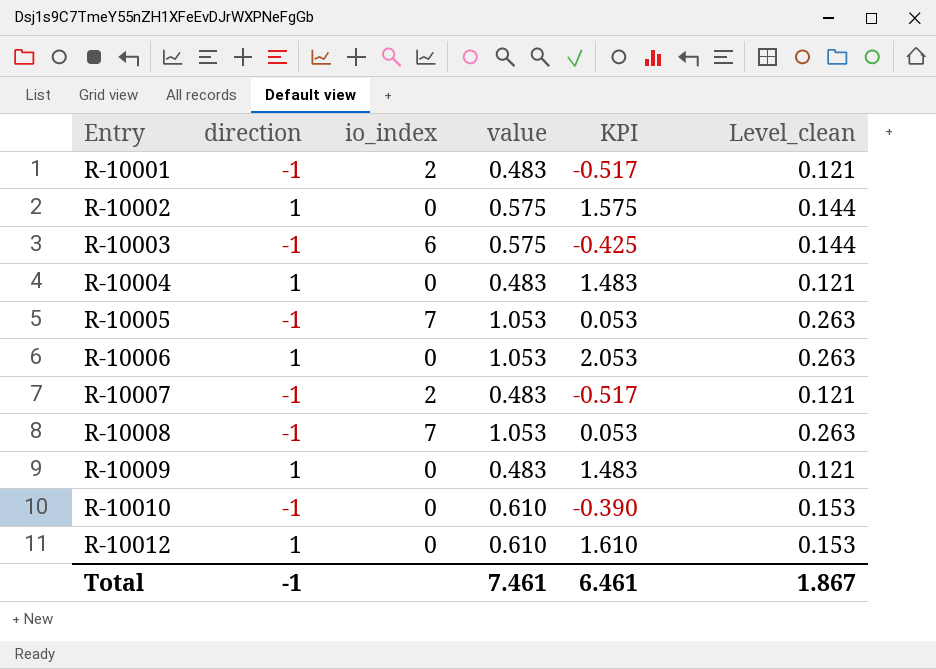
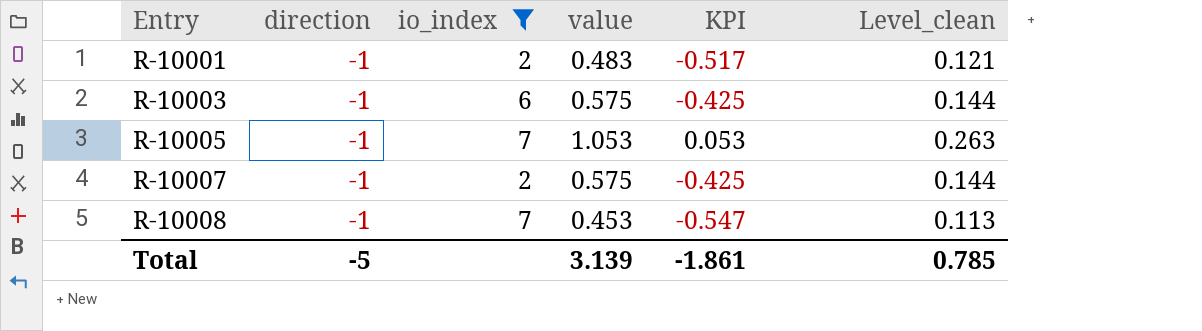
filter: none -> io_index != 0
R-10007 | value: 0.483 -> 0.575
R-10007 | KPI: -0.517 -> -0.425
R-10007 | Level_clean: 0.121 -> 0.144
R-10008 | value: 1.053 -> 0.453
R-10008 | KPI: 0.053 -> -0.547
R-10008 | Level_clean: 0.263 -> 0.113
Total | direction: -1 -> -5
Total | value: 7.461 -> 3.139
Total | KPI: 6.461 -> -1.861
Total | Level_clean: 1.867 -> 0.785

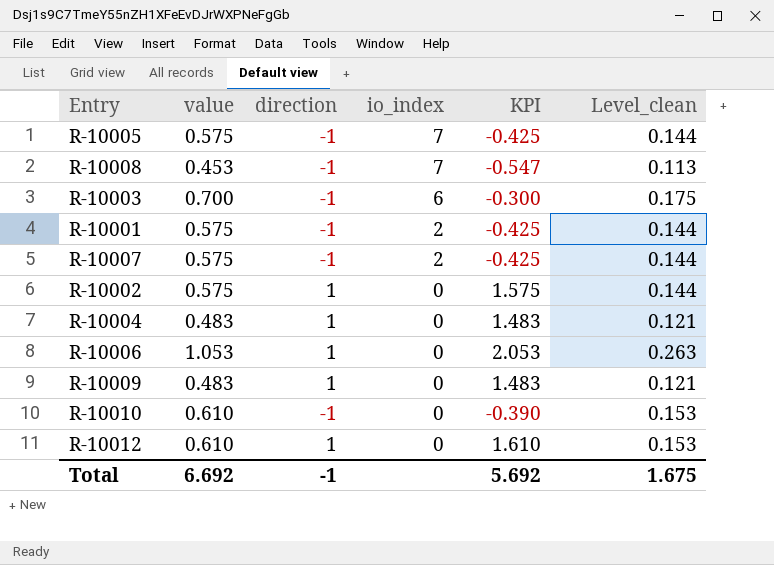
filter: io_index != 0 -> none
row order: Entry ascending -> io_index descending
column value | position: 4 -> 2
R-10005 | value: 1.053 -> 0.575
R-10005 | KPI: 0.053 -> -0.425
R-10005 | Level_clean: 0.263 -> 0.144
R-10003 | value: 0.575 -> 0.700
R-10003 | KPI: -0.425 -> -0.300
R-10003 | Level_clean: 0.144 -> 0.175
R-10001 | value: 0.483 -> 0.575
R-10001 | KPI: -0.517 -> -0.425
R-10001 | Level_clean: 0.121 -> 0.144
Total | value: 3.139 -> 6.692
Total | direction: -5 -> -1
Total | KPI: -1.861 -> 5.692
Total | Level_clean: 0.785 -> 1.675

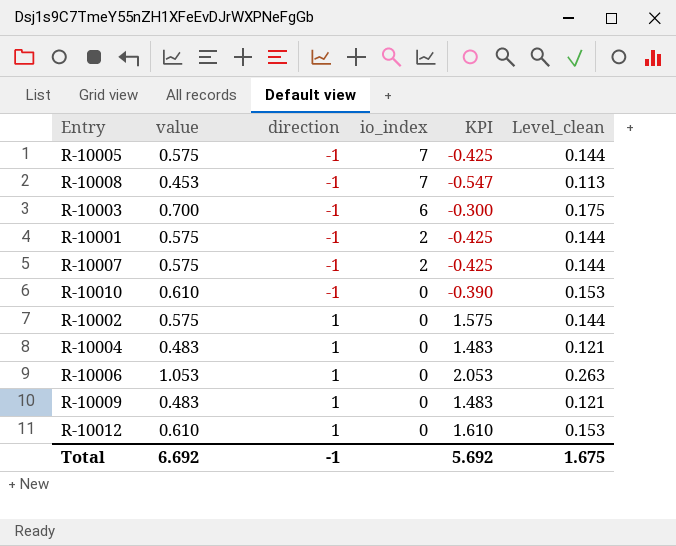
row order: io_index descending -> direction ascending

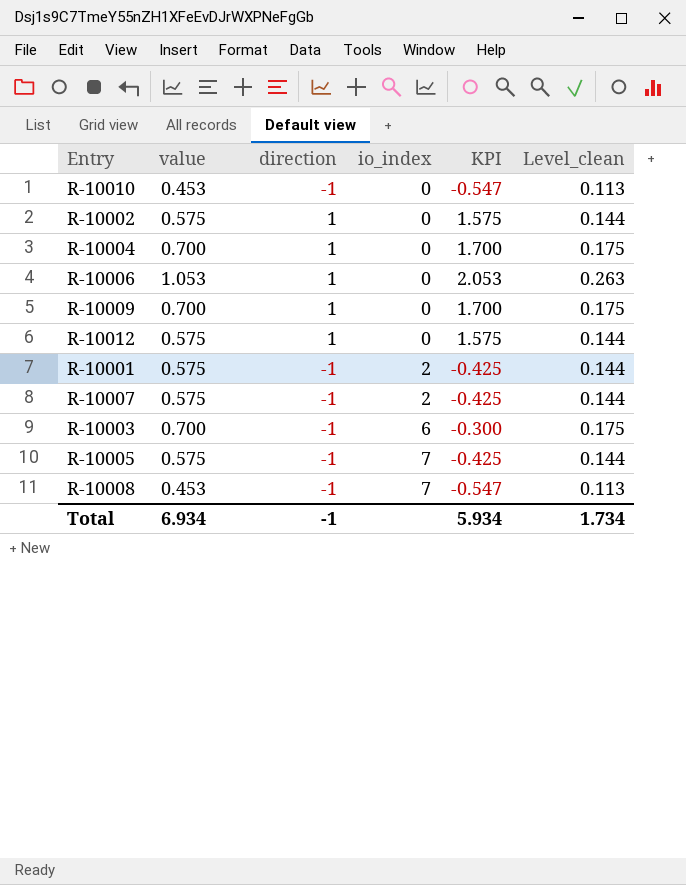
row order: direction ascending -> io_index ascending
R-10010 | value: 0.610 -> 0.453
R-10010 | KPI: -0.390 -> -0.547
R-10010 | Level_clean: 0.153 -> 0.113
R-10004 | value: 0.483 -> 0.700
R-10004 | KPI: 1.483 -> 1.700
R-10004 | Level_clean: 0.121 -> 0.175
R-10009 | value: 0.483 -> 0.700
R-10009 | KPI: 1.483 -> 1.700
R-10009 | Level_clean: 0.121 -> 0.175
R-10012 | value: 0.610 -> 0.575
R-10012 | KPI: 1.610 -> 1.575
R-10012 | Level_clean: 0.153 -> 0.144
Total | value: 6.692 -> 6.934
Total | KPI: 5.692 -> 5.934
Total | Level_clean: 1.675 -> 1.734

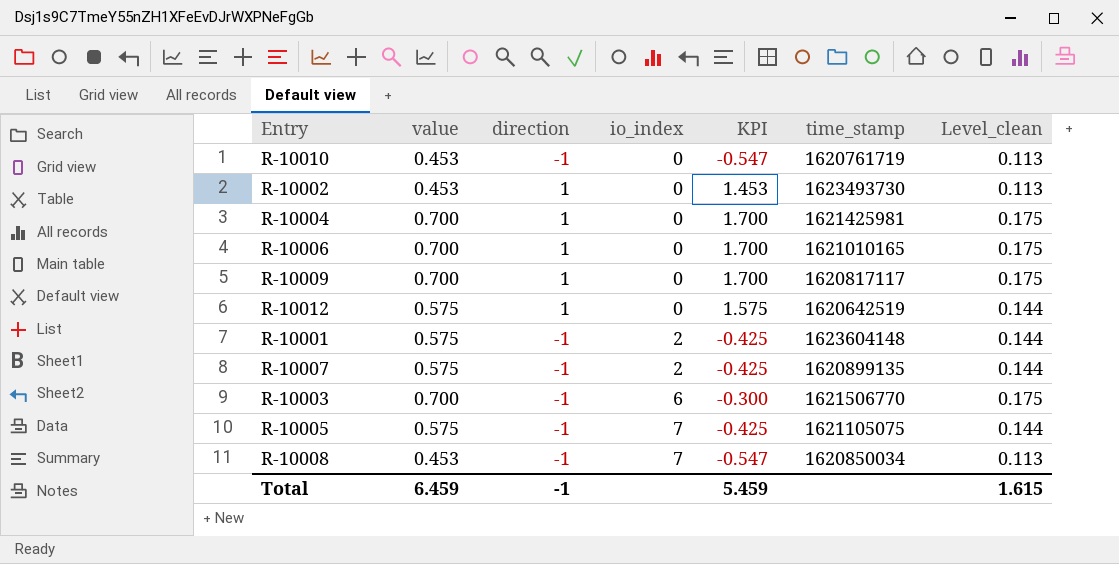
column time_stamp | position: none -> 6
R-10002 | value: 0.575 -> 0.453
R-10002 | KPI: 1.575 -> 1.453
R-10002 | Level_clean: 0.144 -> 0.113
R-10006 | value: 1.053 -> 0.700
R-10006 | KPI: 2.053 -> 1.700
R-10006 | Level_clean: 0.263 -> 0.175
Total | value: 6.934 -> 6.459
Total | KPI: 5.934 -> 5.459
Total | Level_clean: 1.734 -> 1.615

